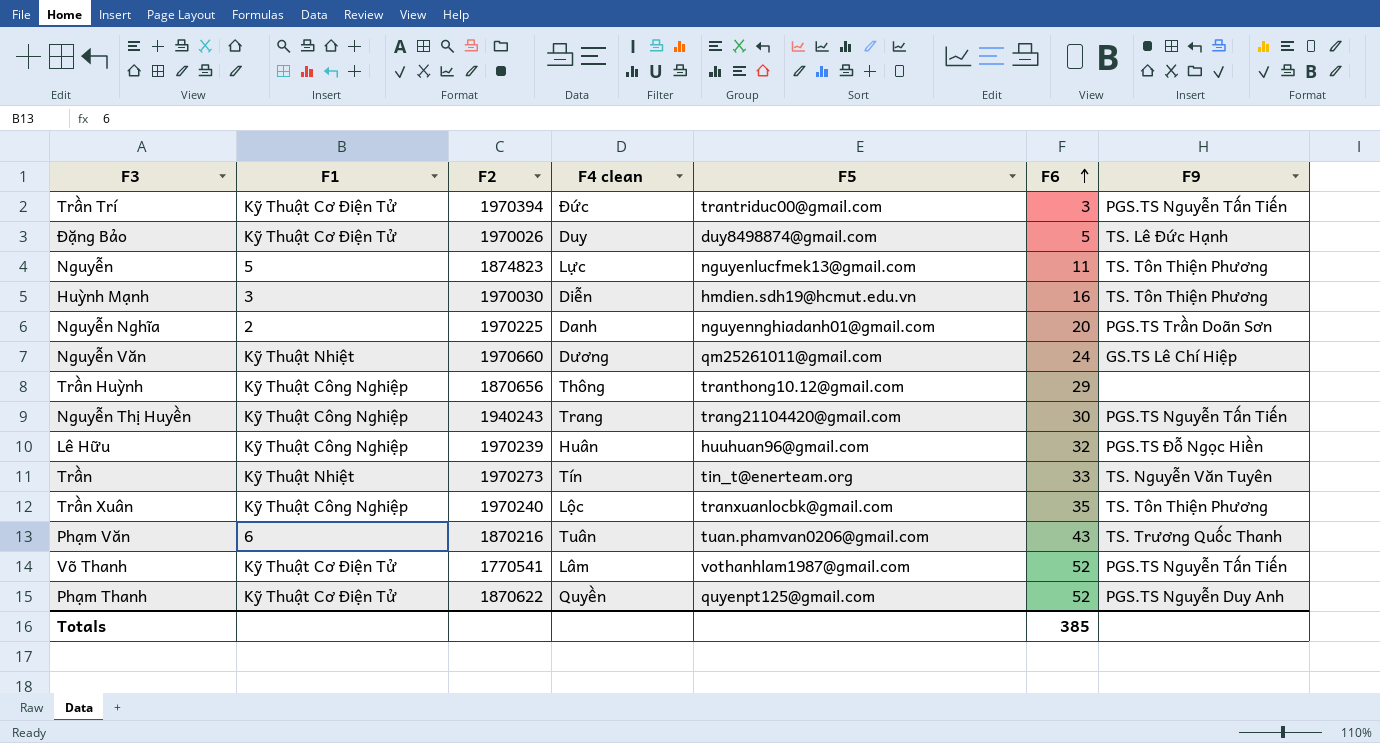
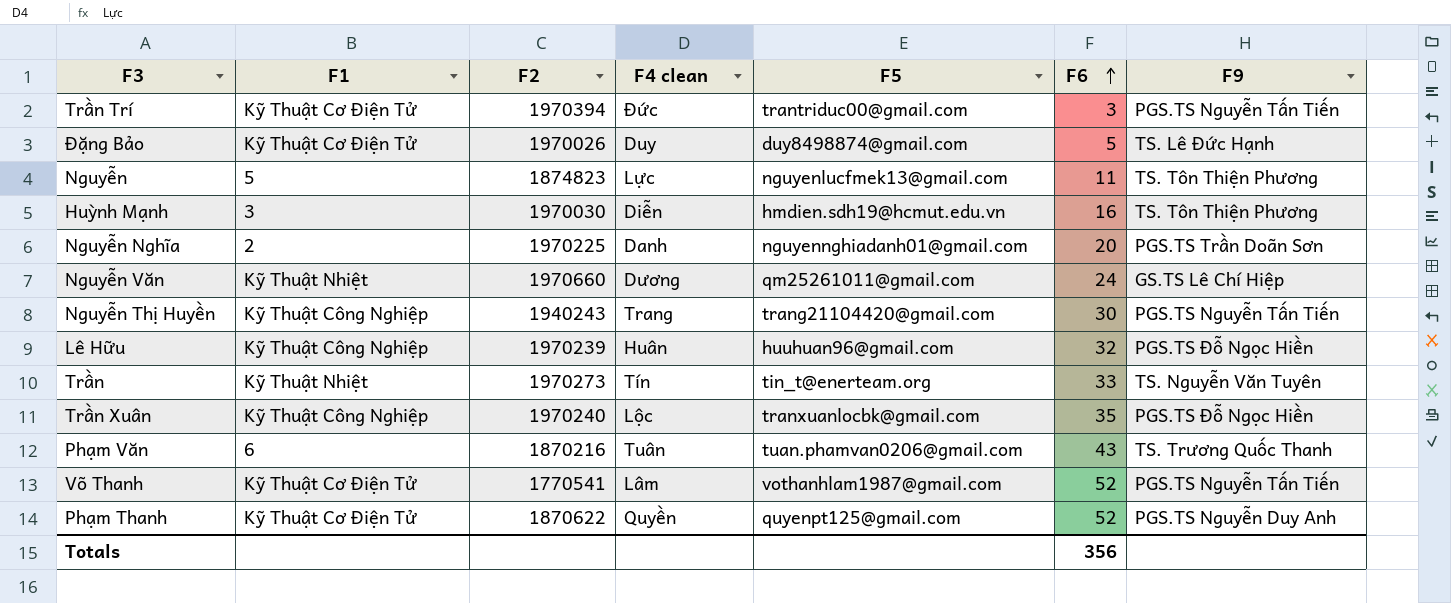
row Trần Huỳnh: Kỹ Thuật Công Nghiệp | 1870656 | Thông | tranthong10.12@gmail.com | 29 | none -> none
Trần Xuân | F9: TS. Tôn Thiện Phương -> PGS.TS Đỗ Ngọc Hiền
Totals | F6: 385 -> 356

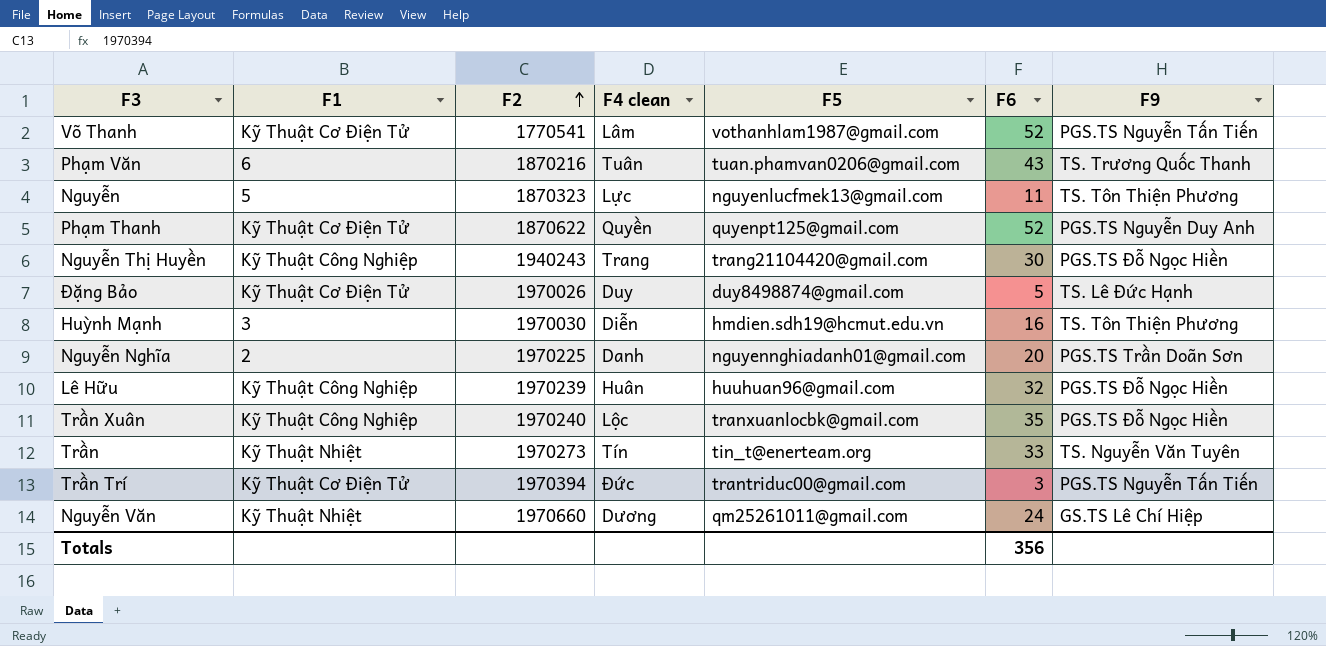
row order: F6 ascending -> F2 ascending
Nguyễn | F2: 1874823 -> 1870323
Nguyễn Thị Huyền | F9: PGS.TS Nguyễn Tấn Tiến -> PGS.TS Đỗ Ngọc Hiền

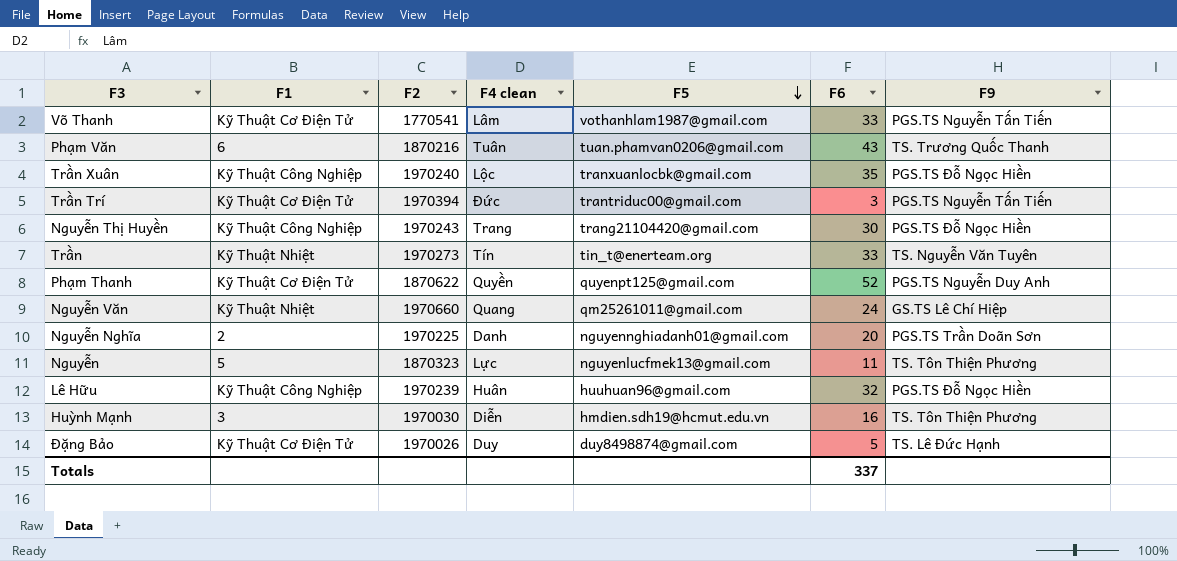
row order: F2 ascending -> F5 descending
Võ Thanh | F6: 52 -> 33
Nguyễn Thị Huyền | F2: 1940243 -> 1970243
Nguyễn Văn | F4 clean: Dương -> Quang
Totals | F6: 356 -> 337

